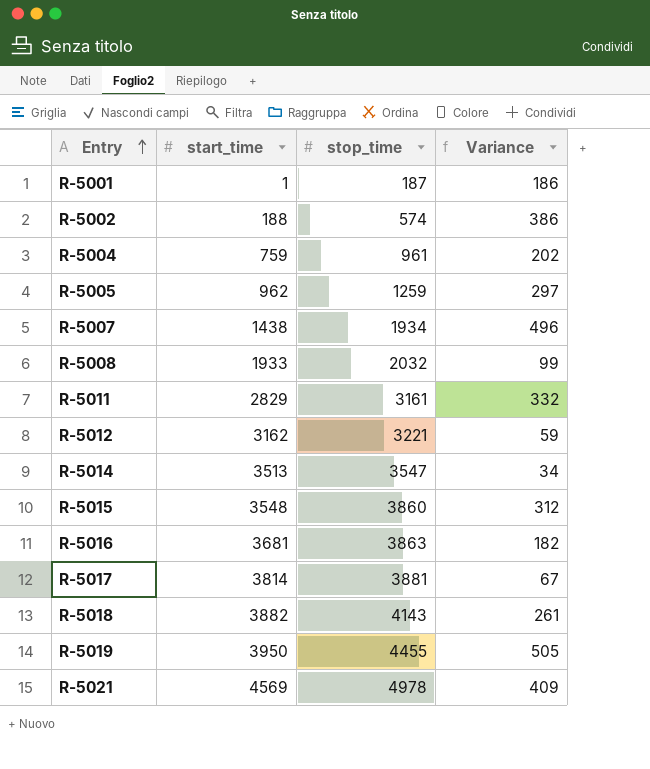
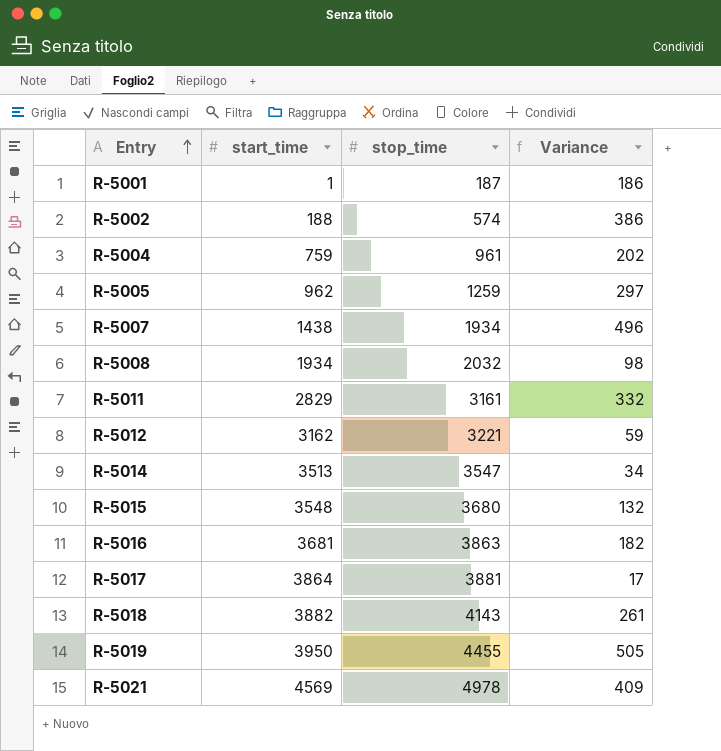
R-5008 | start_time: 1933 -> 1934
R-5008 | Variance: 99 -> 98
R-5015 | stop_time: 3860 -> 3680
R-5015 | Variance: 312 -> 132
R-5017 | start_time: 3814 -> 3864
R-5017 | Variance: 67 -> 17

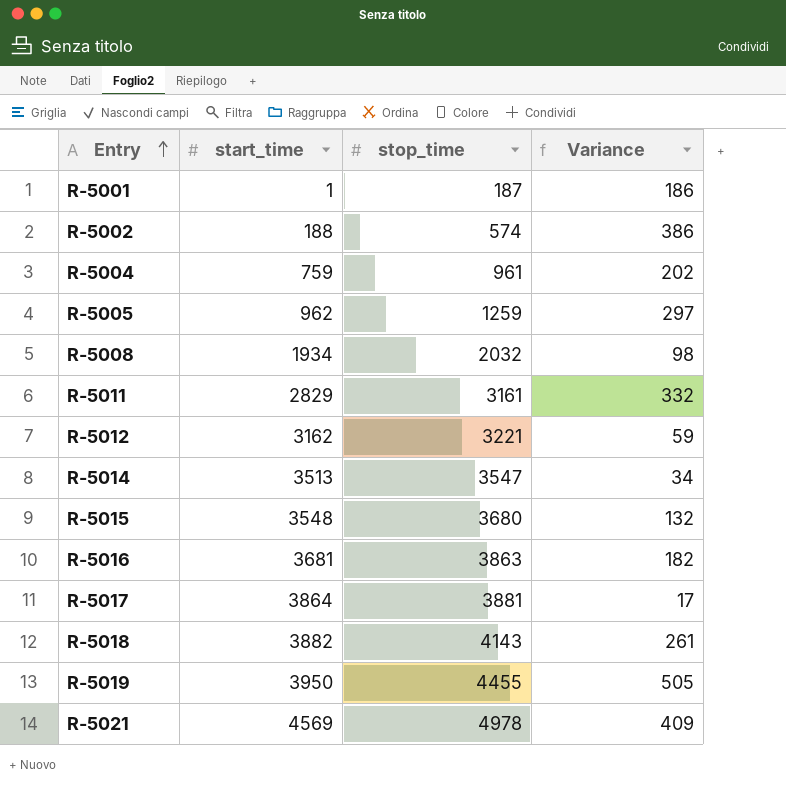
row R-5007: 1438 | 1934 | 496 -> none

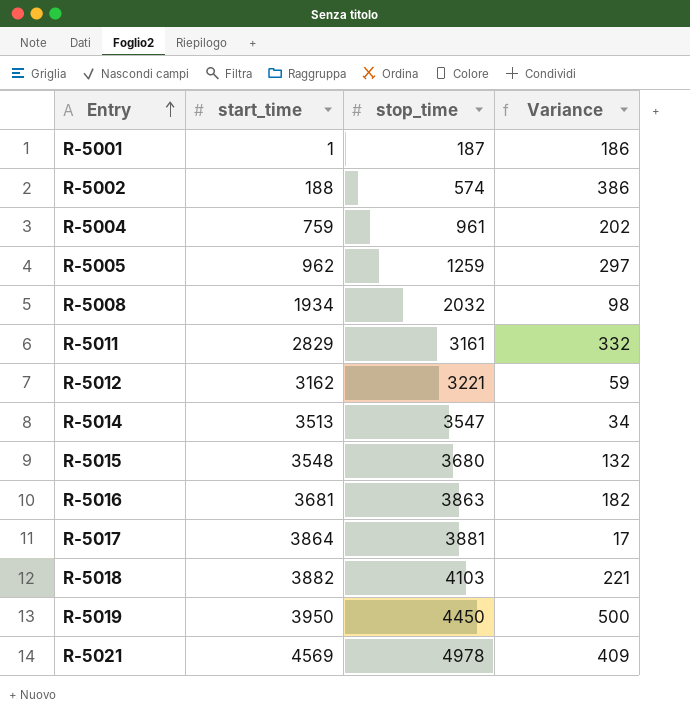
R-5018 | stop_time: 4143 -> 4103
R-5018 | Variance: 261 -> 221
R-5019 | stop_time: 4455 -> 4450
R-5019 | Variance: 505 -> 500

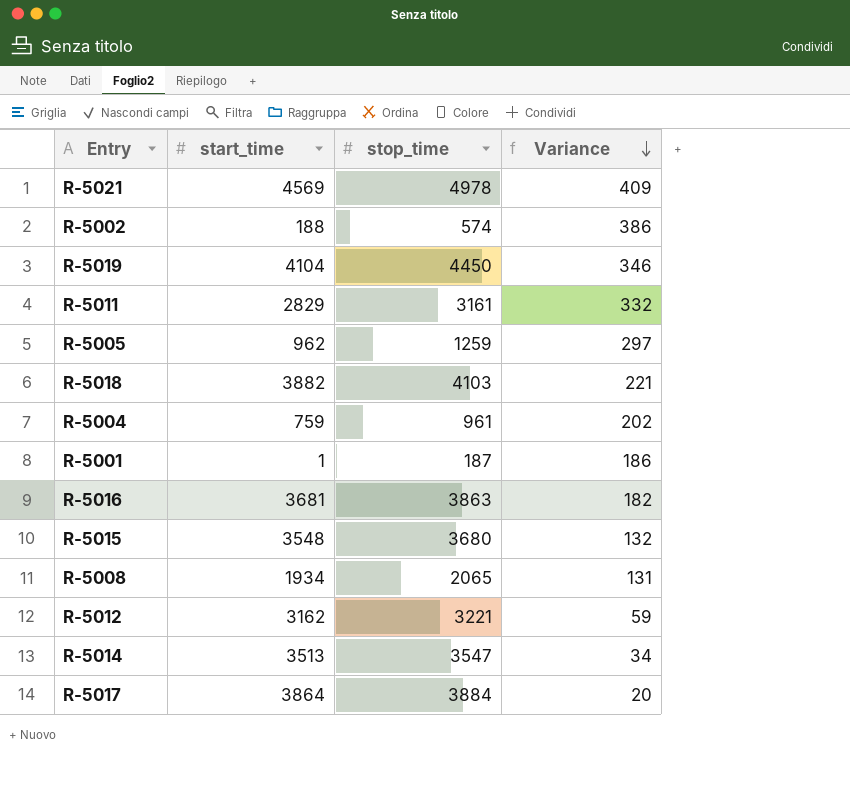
row order: Entry ascending -> Variance descending
R-5019 | start_time: 3950 -> 4104
R-5019 | Variance: 500 -> 346
R-5008 | stop_time: 2032 -> 2065
R-5008 | Variance: 98 -> 131
R-5017 | stop_time: 3881 -> 3884
R-5017 | Variance: 17 -> 20

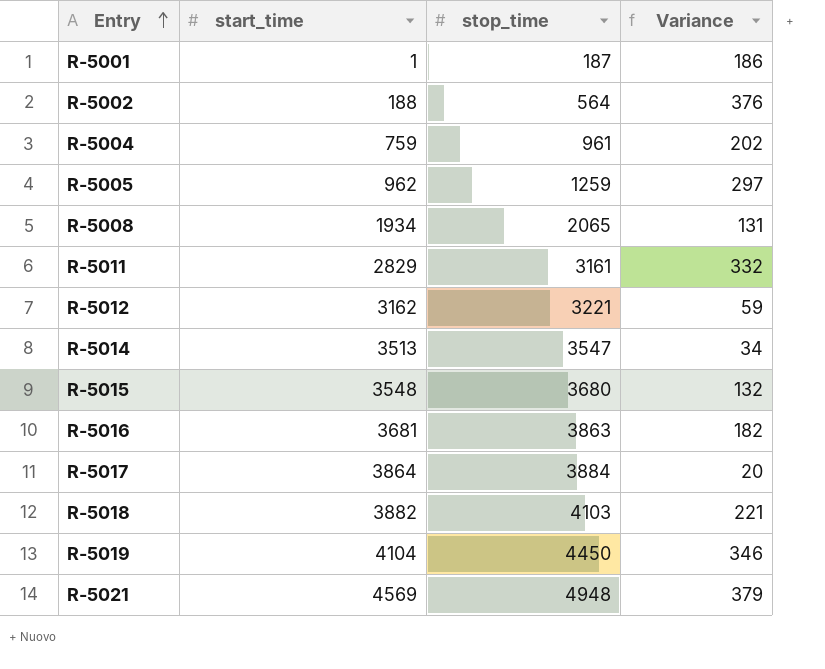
row order: Variance descending -> Entry ascending
R-5002 | stop_time: 574 -> 564
R-5002 | Variance: 386 -> 376
R-5021 | stop_time: 4978 -> 4948
R-5021 | Variance: 409 -> 379

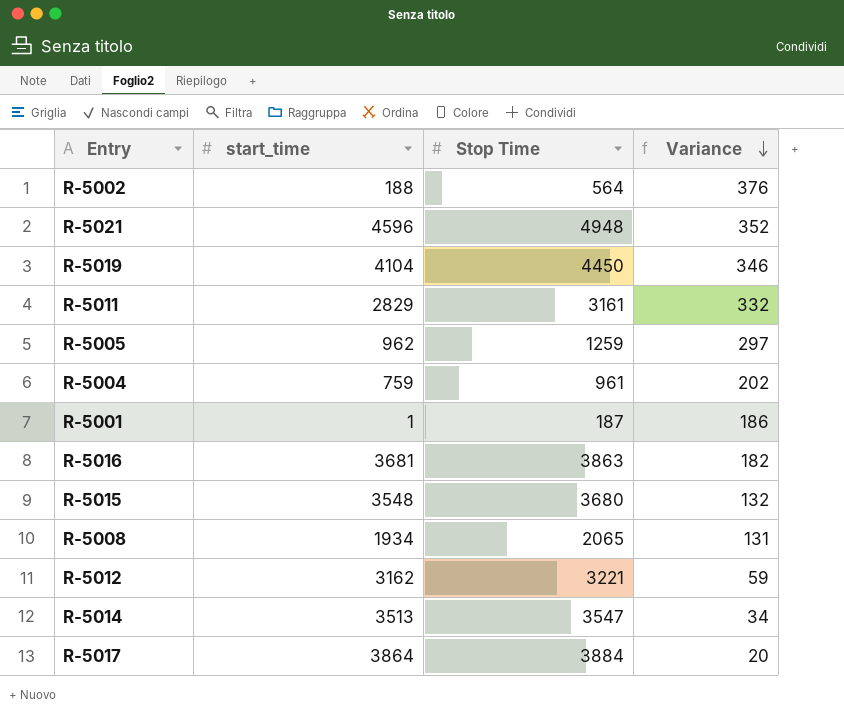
row order: Entry ascending -> Variance descending
column name: stop_time -> Stop Time
row R-5018: 3882 | 4103 | 221 -> none
R-5021 | start_time: 4569 -> 4596
R-5021 | Variance: 379 -> 352

